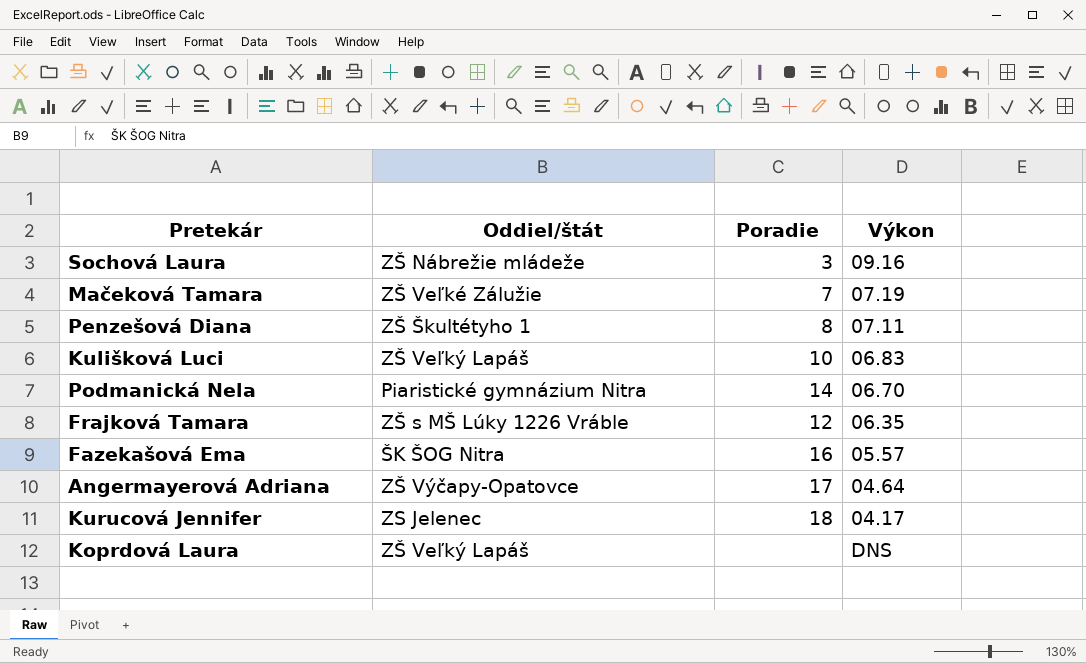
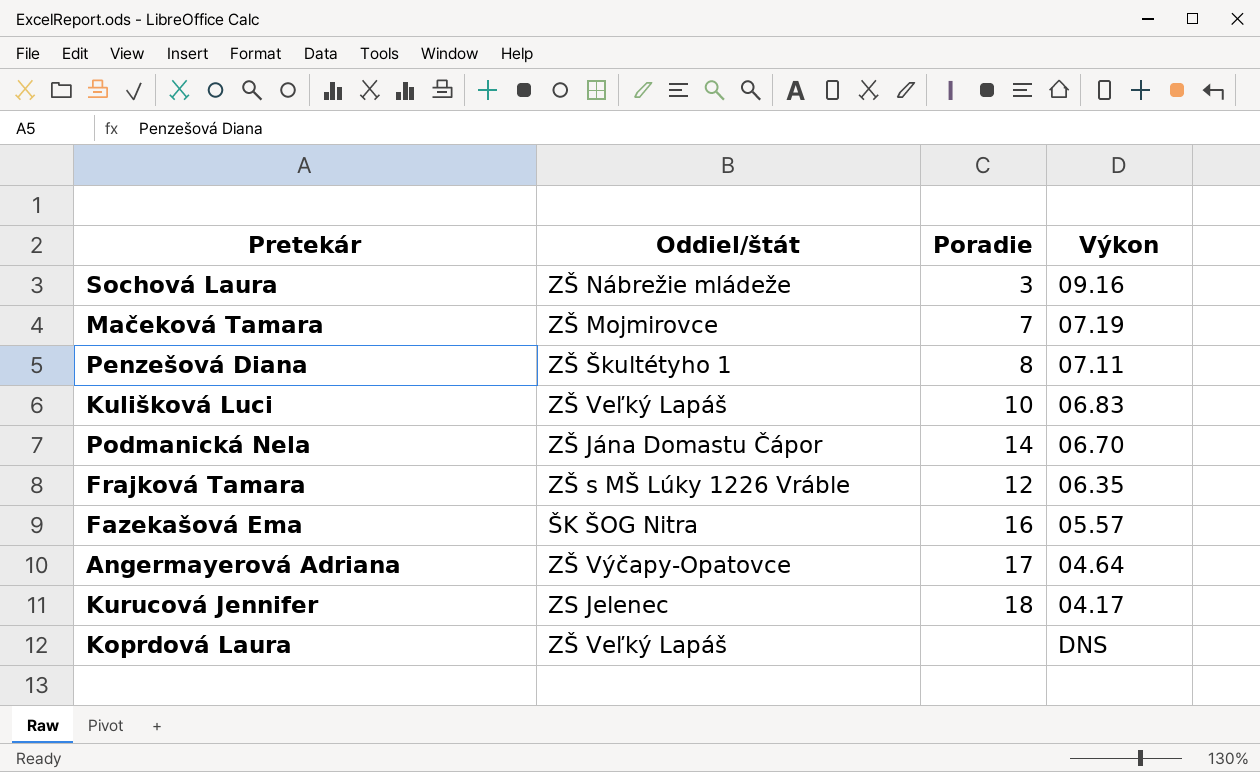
Mačeková Tamara | Oddiel/štát: ZŠ Veľké Zálužie -> ZŠ Mojmirovce
Podmanická Nela | Oddiel/štát: Piaristické gymnázium Nitra -> ZŠ Jána Domastu Čápor

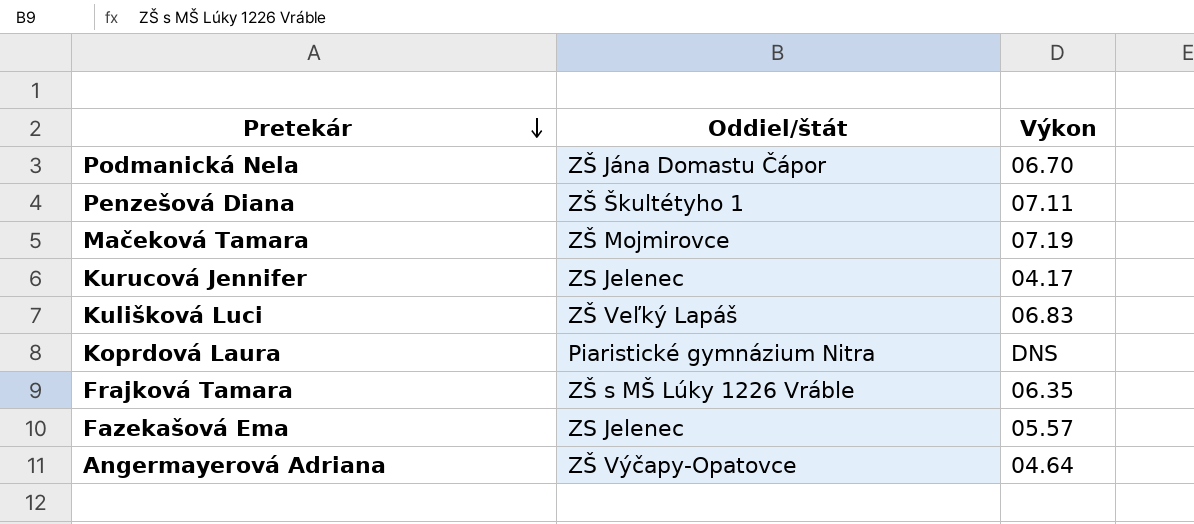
row order: none -> Pretekár descending
column Poradie | position: 3 -> none
row Sochová Laura: ZŠ Nábrežie mládeže | 3 | 09.16 -> none
Koprdová Laura | Oddiel/štát: ZŠ Veľký Lapáš -> Piaristické gymnázium Nitra
Fazekašová Ema | Oddiel/štát: ŠK ŠOG Nitra -> ZS Jelenec

